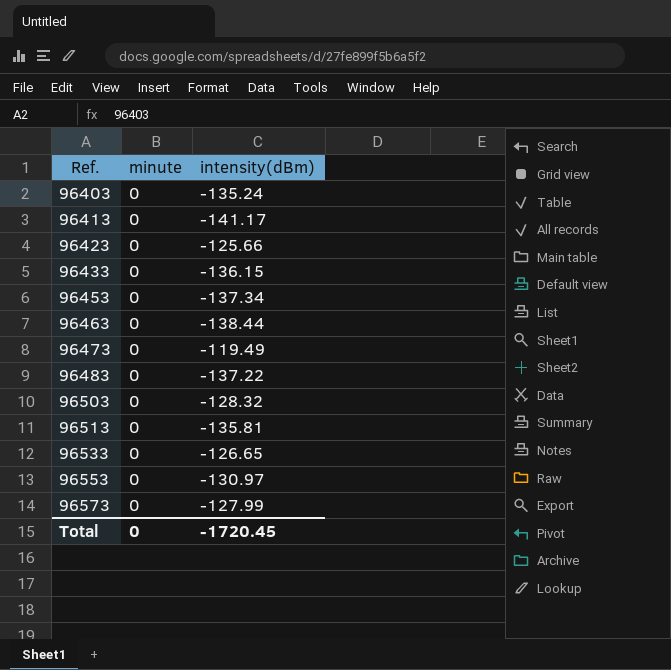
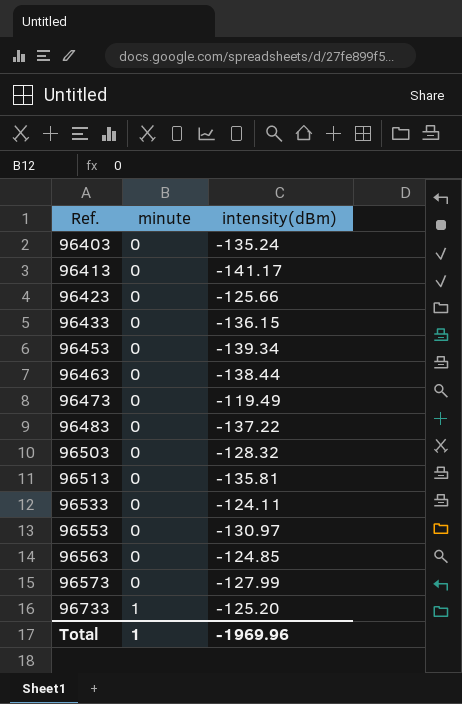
96453 | intensity(dBm): -137.34 -> -139.34
96533 | intensity(dBm): -126.65 -> -124.11
row 96563: none -> 0 | -124.85
row 96733: none -> 1 | -125.20
Total | minute: 0 -> 1
Total | intensity(dBm): -1720.45 -> -1969.96

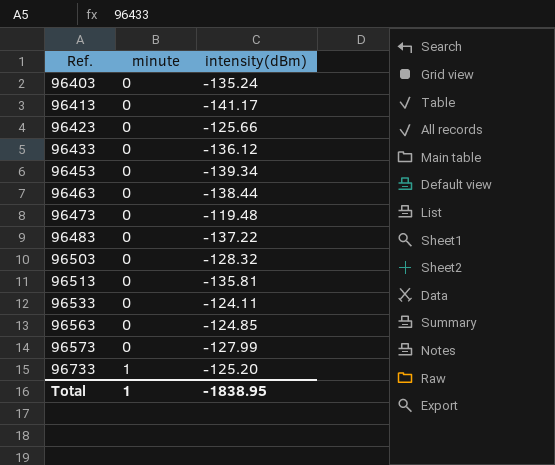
row 96553: 0 | -130.97 -> none
96433 | intensity(dBm): -136.15 -> -136.12
96473 | intensity(dBm): -119.49 -> -119.48
Total | intensity(dBm): -1969.96 -> -1838.95

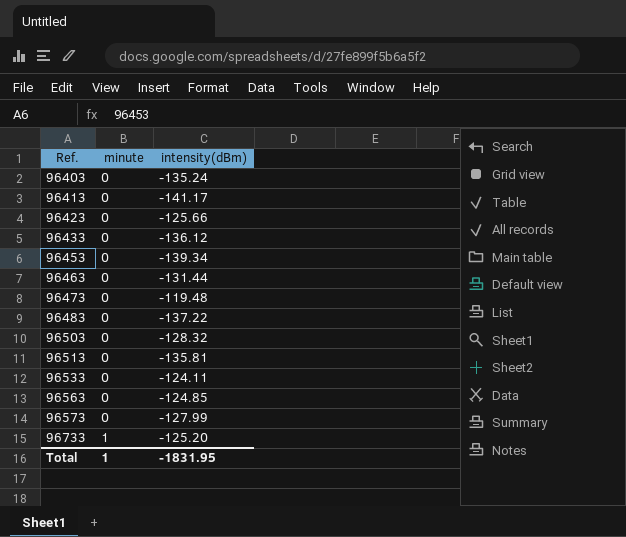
96463 | intensity(dBm): -138.44 -> -131.44
Total | intensity(dBm): -1838.95 -> -1831.95

